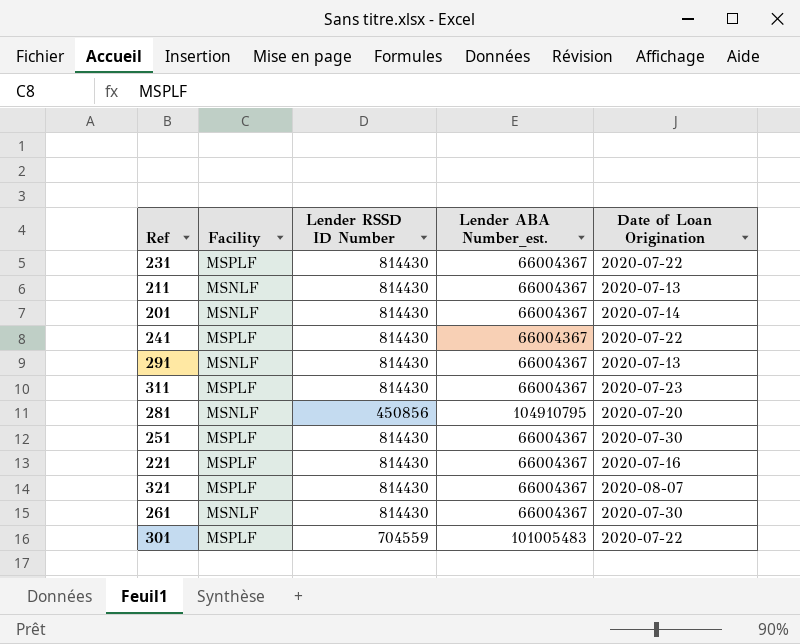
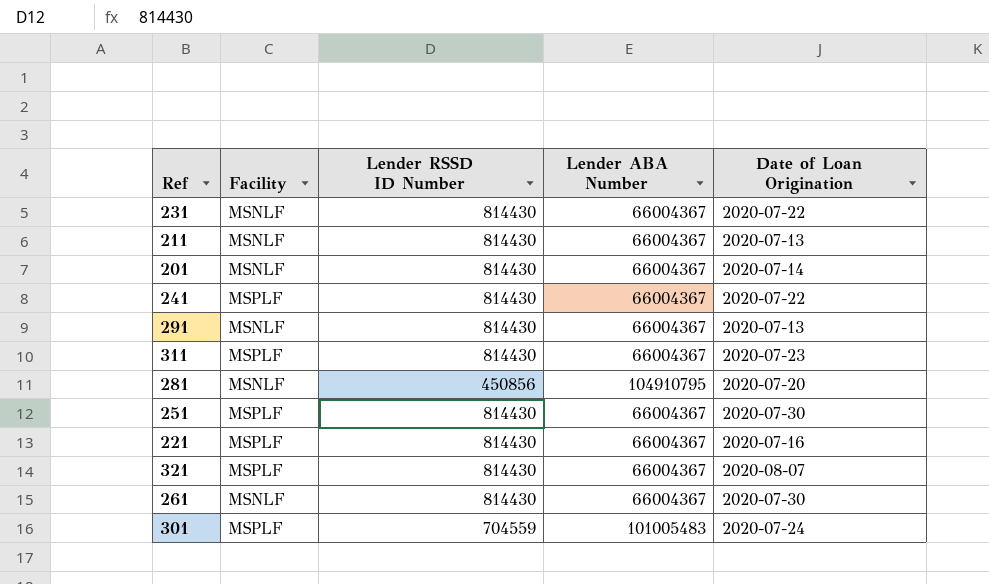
column name: Lender ABA Number_est. -> Lender ABA Number
231 | Facility: MSPLF -> MSNLF
301 | Date of Loan Origination: 2020-07-22 -> 2020-07-24

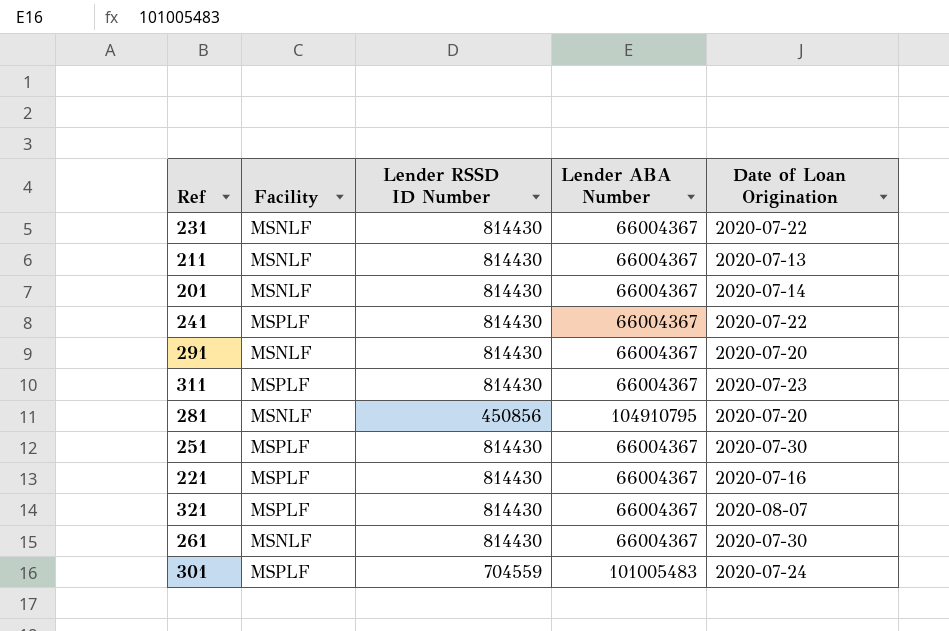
291 | Date of Loan Origination: 2020-07-13 -> 2020-07-20

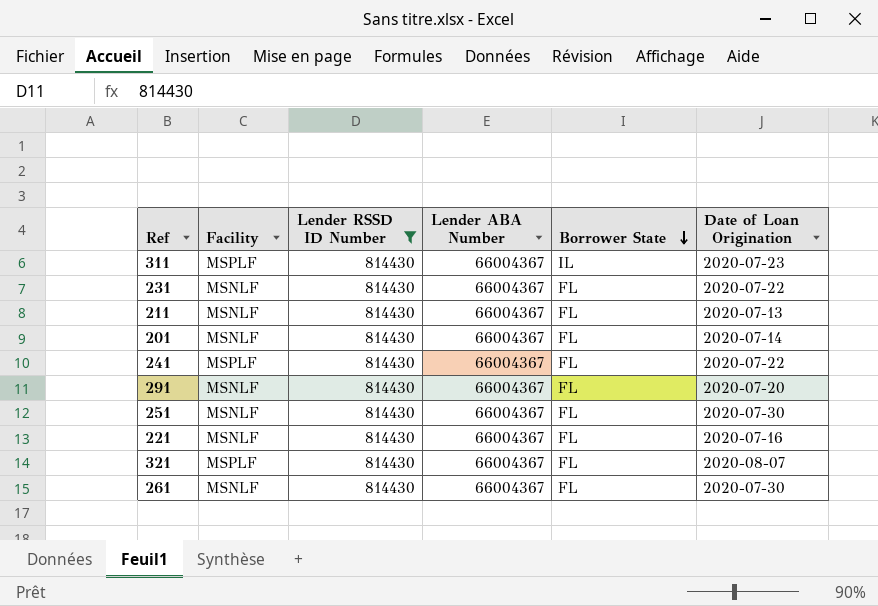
filter: none -> Lender RSSD ID Number = 814430
row order: none -> Borrower State descending
column Borrower State | position: none -> 5
251 | Facility: MSPLF -> MSNLF
221 | Facility: MSPLF -> MSNLF

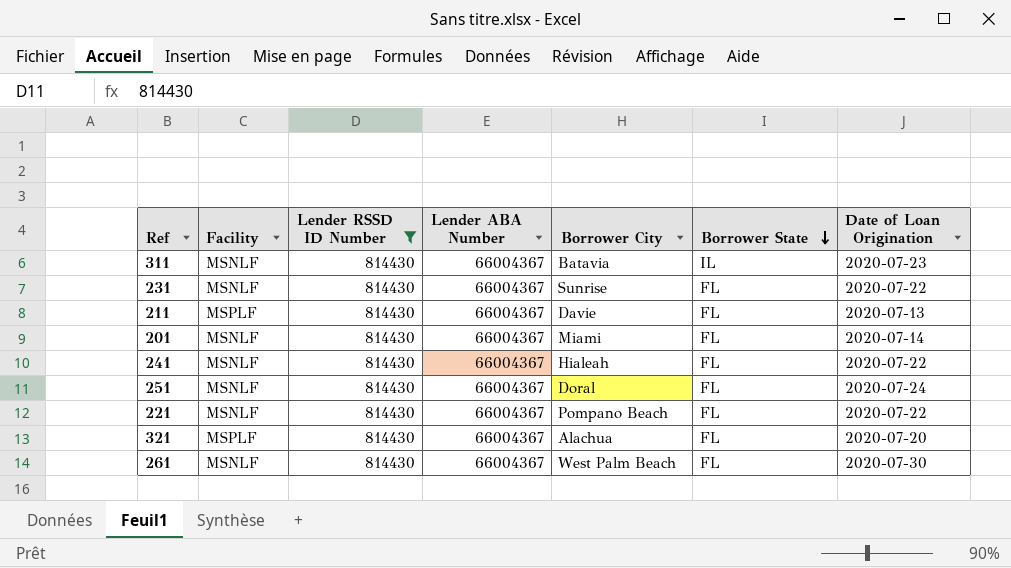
column Borrower City | position: none -> 5
row 291: MSNLF | 814430 | 66004367 | FL | 2020-07-20 -> none
311 | Facility: MSPLF -> MSNLF
211 | Facility: MSNLF -> MSPLF
241 | Facility: MSPLF -> MSNLF
251 | Date of Loan Origination: 2020-07-30 -> 2020-07-24
221 | Date of Loan Origination: 2020-07-16 -> 2020-07-22
321 | Date of Loan Origination: 2020-08-07 -> 2020-07-20

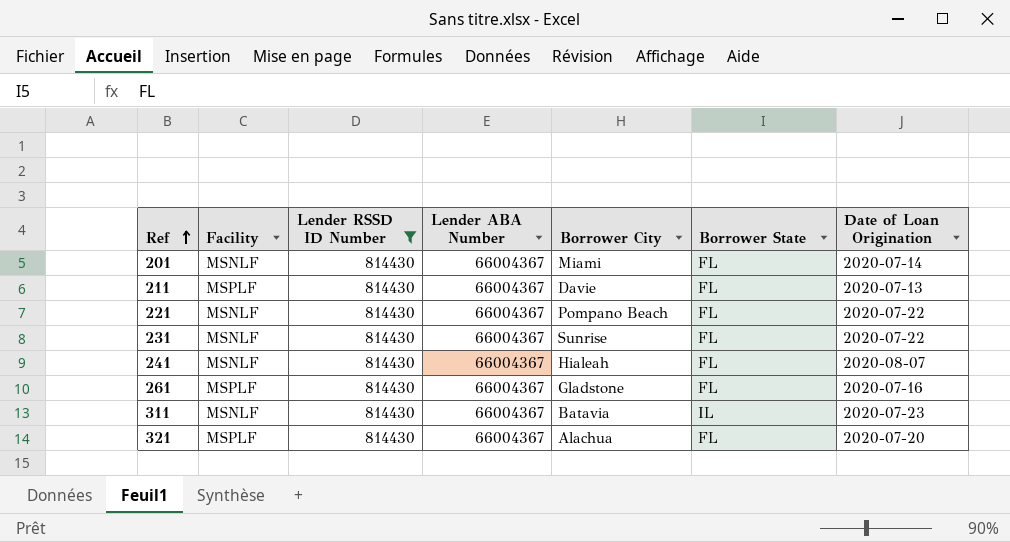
row order: Borrower State descending -> Ref ascending
row 251: MSNLF | 814430 | 66004367 | Doral | FL | 2020-07-24 -> none
241 | Date of Loan Origination: 2020-07-22 -> 2020-08-07
261 | Facility: MSNLF -> MSPLF
261 | Borrower City: West Palm Beach -> Gladstone
261 | Date of Loan Origination: 2020-07-30 -> 2020-07-16

